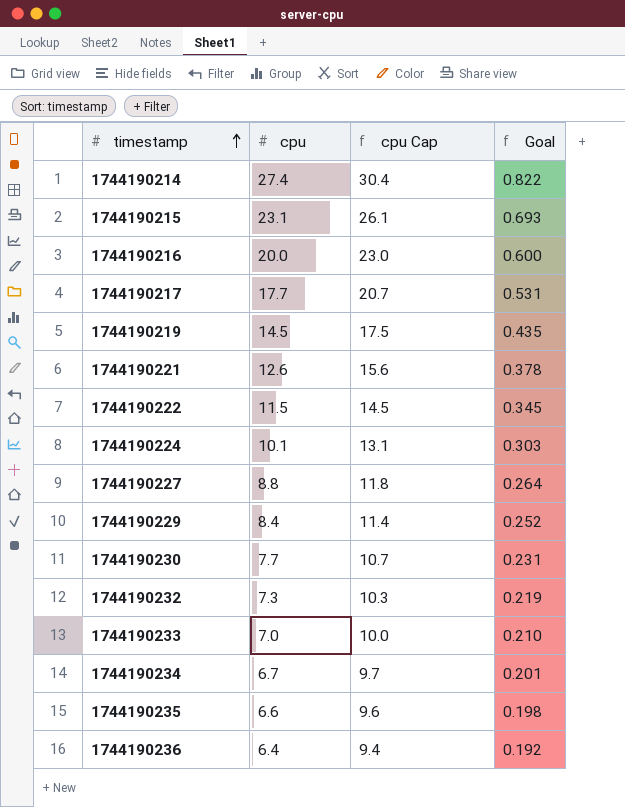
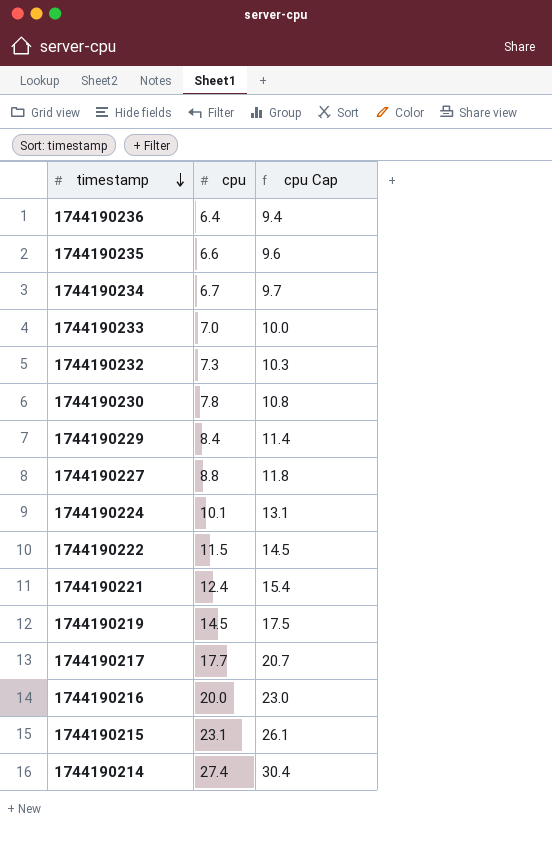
row order: timestamp ascending -> timestamp descending
column Goal | formula: [cpu] * 0.03 -> none
1744190230 | cpu: 7.7 -> 7.8
1744190230 | cpu Cap: 10.7 -> 10.8
1744190221 | cpu: 12.6 -> 12.4
1744190221 | cpu Cap: 15.6 -> 15.4

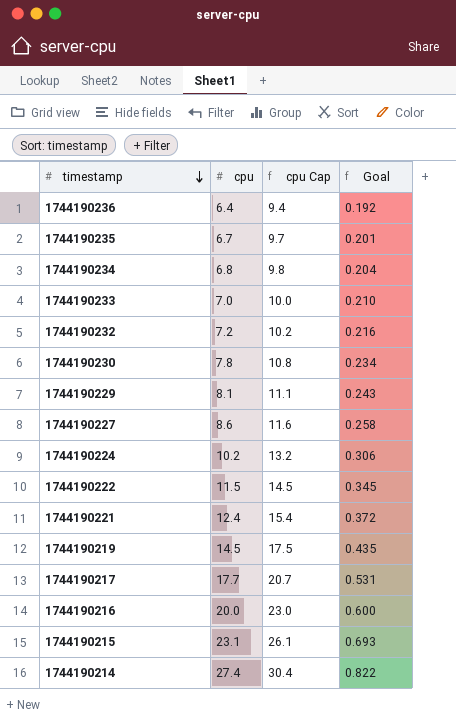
column Goal | formula: none -> [cpu] * 0.03
1744190235 | cpu: 6.6 -> 6.7
1744190235 | cpu Cap: 9.6 -> 9.7
1744190234 | cpu: 6.7 -> 6.8
1744190234 | cpu Cap: 9.7 -> 9.8
1744190232 | cpu: 7.3 -> 7.2
1744190232 | cpu Cap: 10.3 -> 10.2
1744190229 | cpu: 8.4 -> 8.1
1744190229 | cpu Cap: 11.4 -> 11.1
1744190227 | cpu: 8.8 -> 8.6
1744190227 | cpu Cap: 11.8 -> 11.6
1744190224 | cpu: 10.1 -> 10.2
1744190224 | cpu Cap: 13.1 -> 13.2

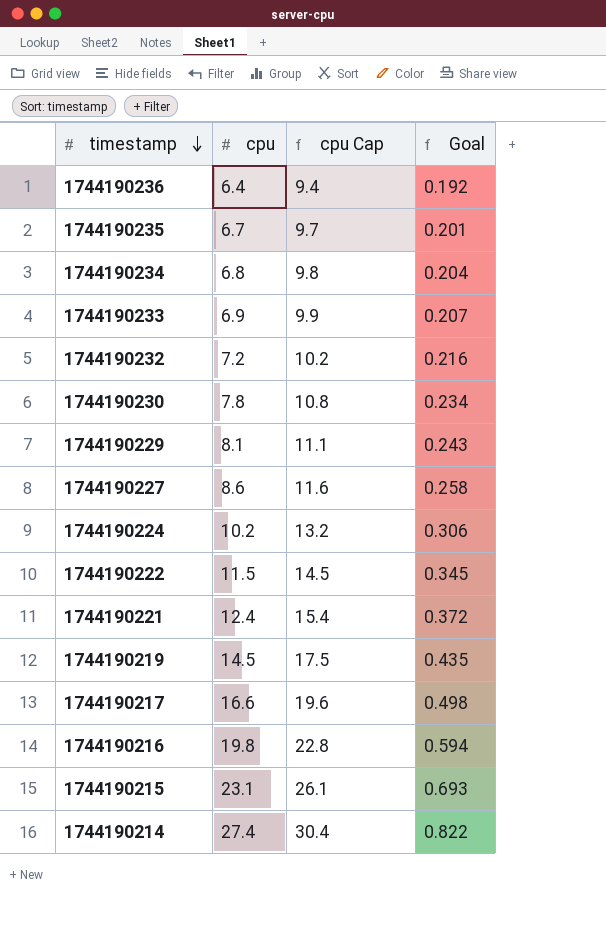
1744190233 | cpu: 7.0 -> 6.9
1744190233 | cpu Cap: 10.0 -> 9.9
1744190233 | Goal: 0.210 -> 0.207
1744190217 | cpu: 17.7 -> 16.6
1744190217 | cpu Cap: 20.7 -> 19.6
1744190217 | Goal: 0.531 -> 0.498
1744190216 | cpu: 20.0 -> 19.8
1744190216 | cpu Cap: 23.0 -> 22.8
1744190216 | Goal: 0.600 -> 0.594

